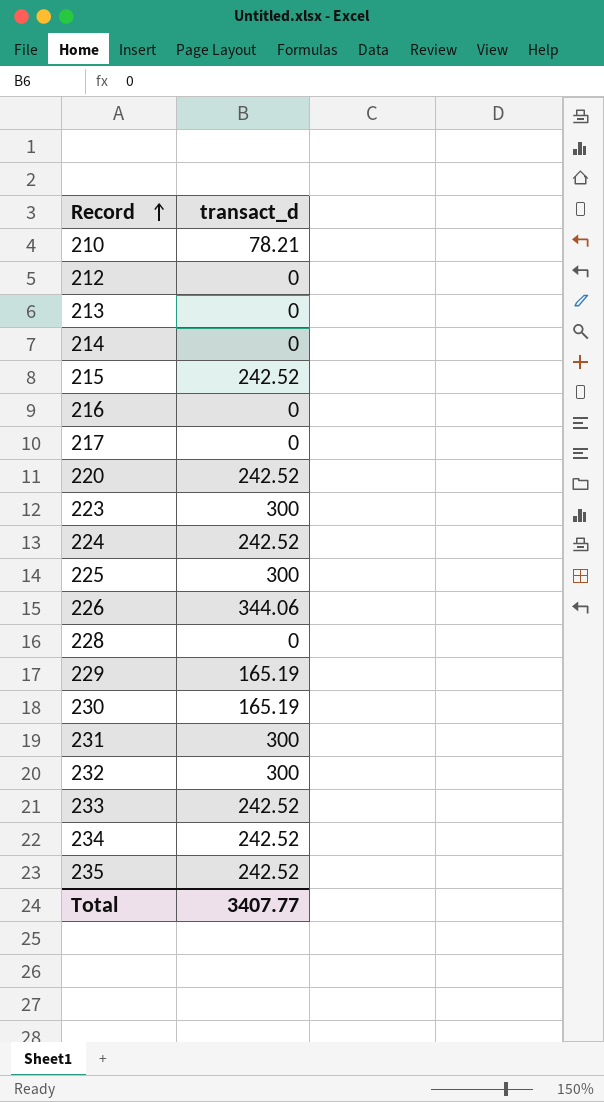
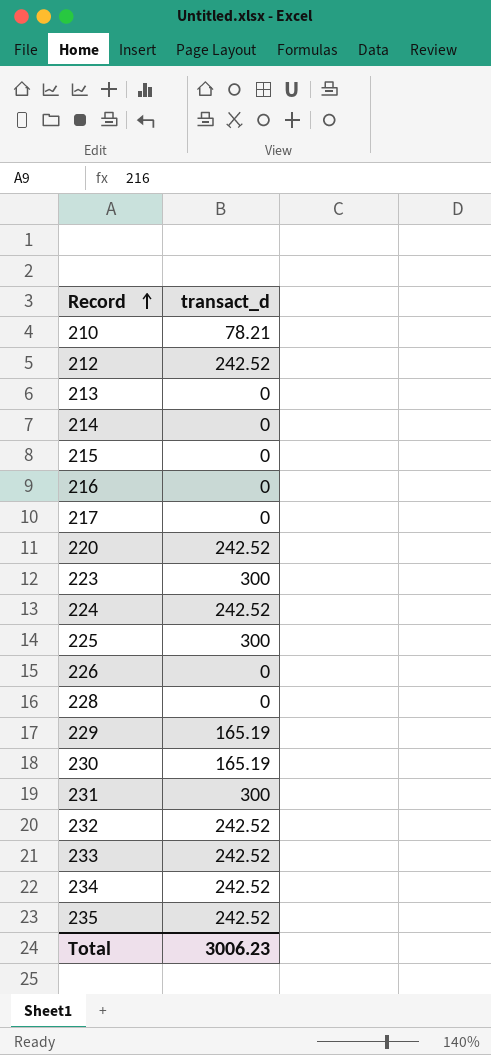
212 | transact_d: 0 -> 242.52
215 | transact_d: 242.52 -> 0
226 | transact_d: 344.06 -> 0
232 | transact_d: 300 -> 242.52
Total | transact_d: 3407.77 -> 3006.23

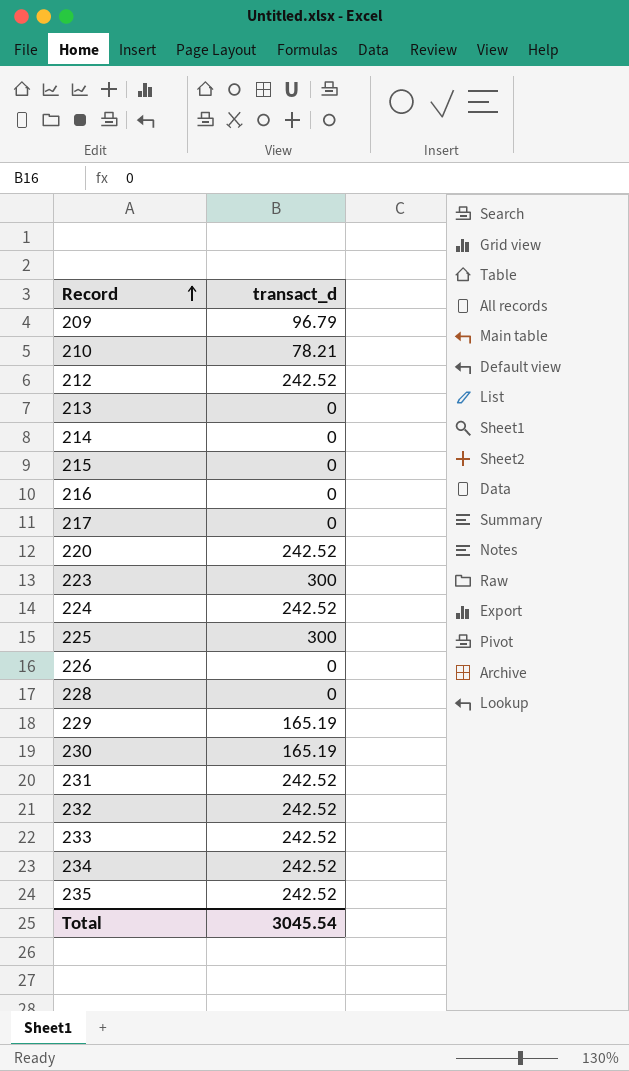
row 209: none -> 96.79
231 | transact_d: 300 -> 242.52
Total | transact_d: 3006.23 -> 3045.54

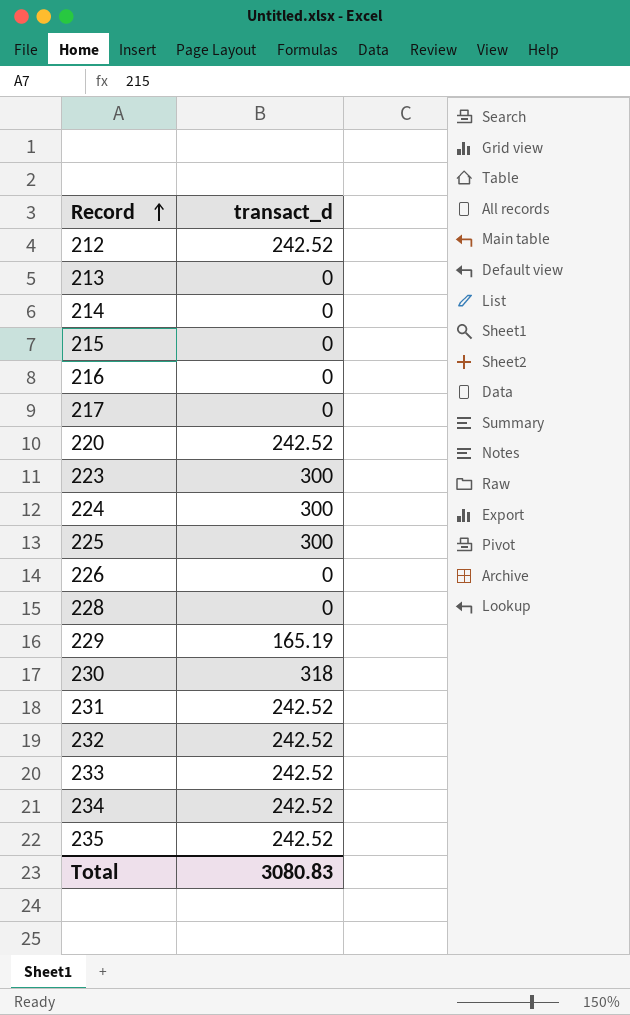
row 209: 96.79 -> none
row 210: 78.21 -> none
224 | transact_d: 242.52 -> 300
230 | transact_d: 165.19 -> 318
Total | transact_d: 3045.54 -> 3080.83

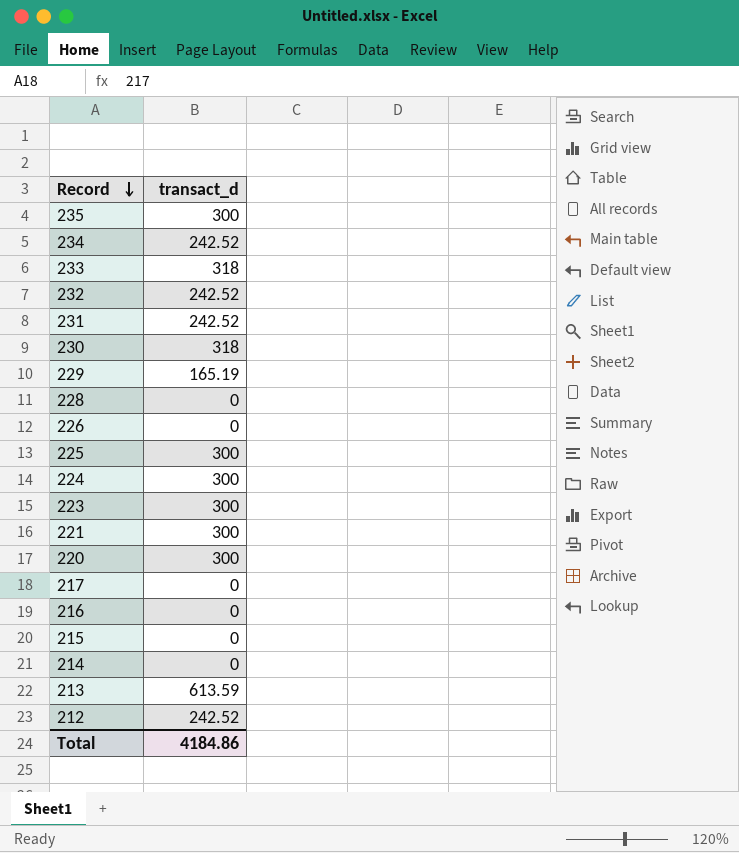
row order: Record ascending -> Record descending
235 | transact_d: 242.52 -> 300
233 | transact_d: 242.52 -> 318
row 221: none -> 300
220 | transact_d: 242.52 -> 300
213 | transact_d: 0 -> 613.59
Total | transact_d: 3080.83 -> 4184.86

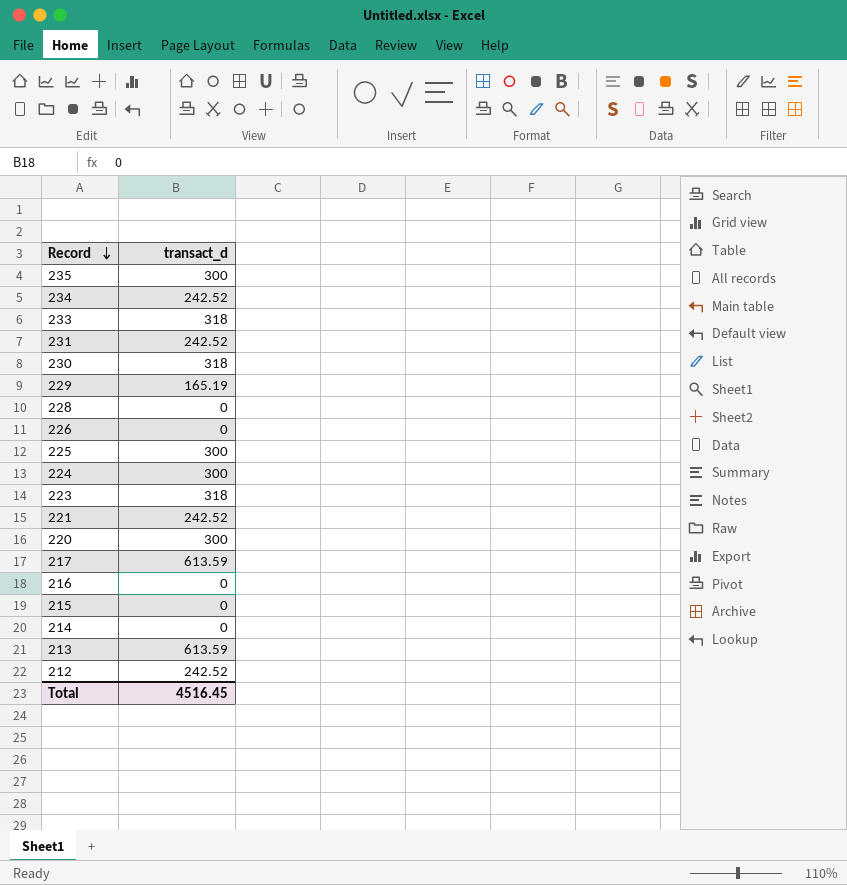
row 232: 242.52 -> none
223 | transact_d: 300 -> 318
221 | transact_d: 300 -> 242.52
217 | transact_d: 0 -> 613.59
Total | transact_d: 4184.86 -> 4516.45

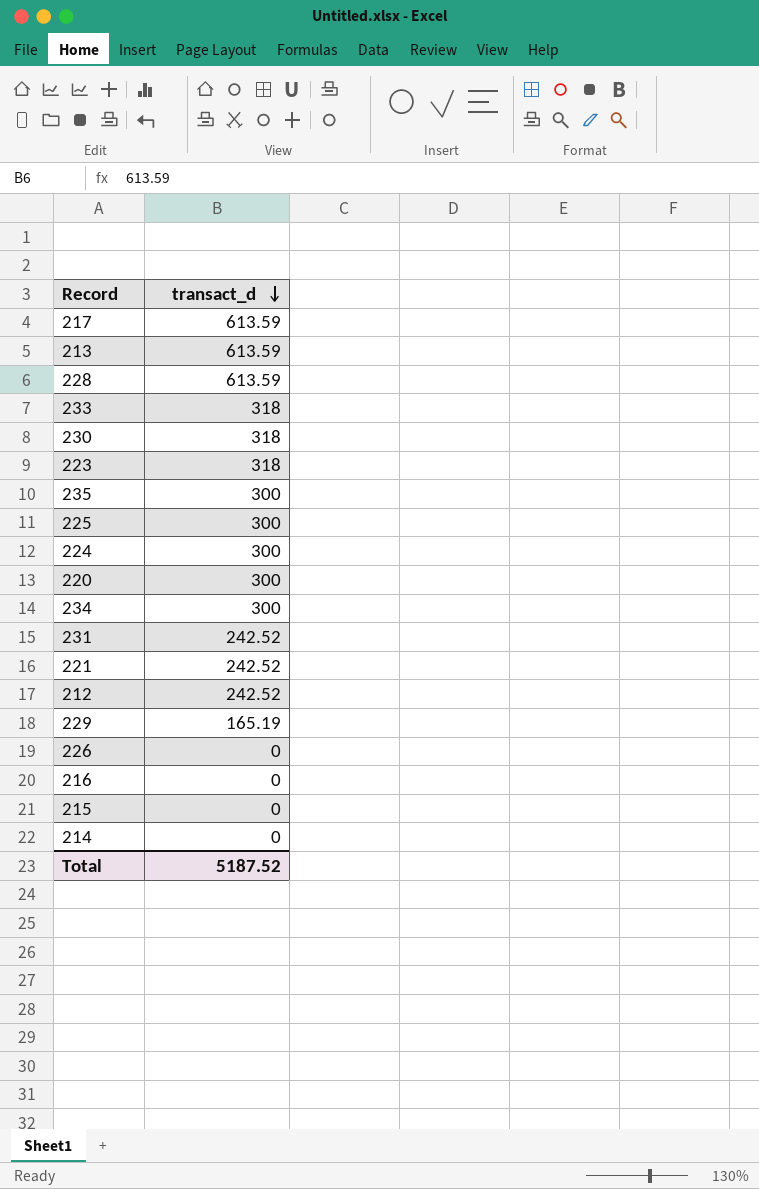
row order: Record descending -> transact_d descending
228 | transact_d: 0 -> 613.59
234 | transact_d: 242.52 -> 300
Total | transact_d: 4516.45 -> 5187.52

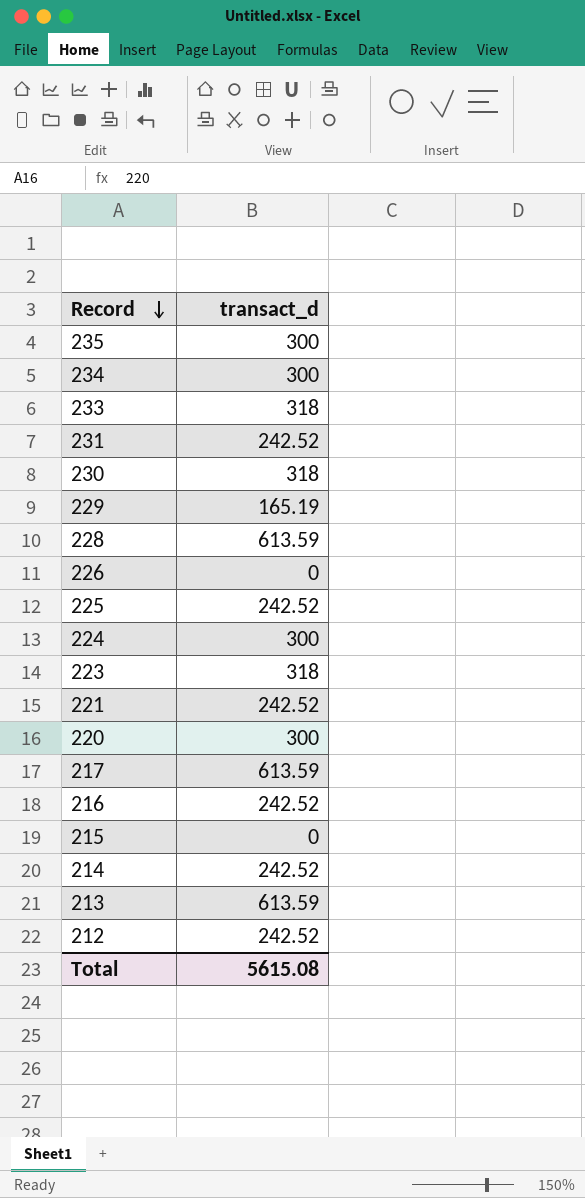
row order: transact_d descending -> Record descending
225 | transact_d: 300 -> 242.52
216 | transact_d: 0 -> 242.52
214 | transact_d: 0 -> 242.52
Total | transact_d: 5187.52 -> 5615.08

